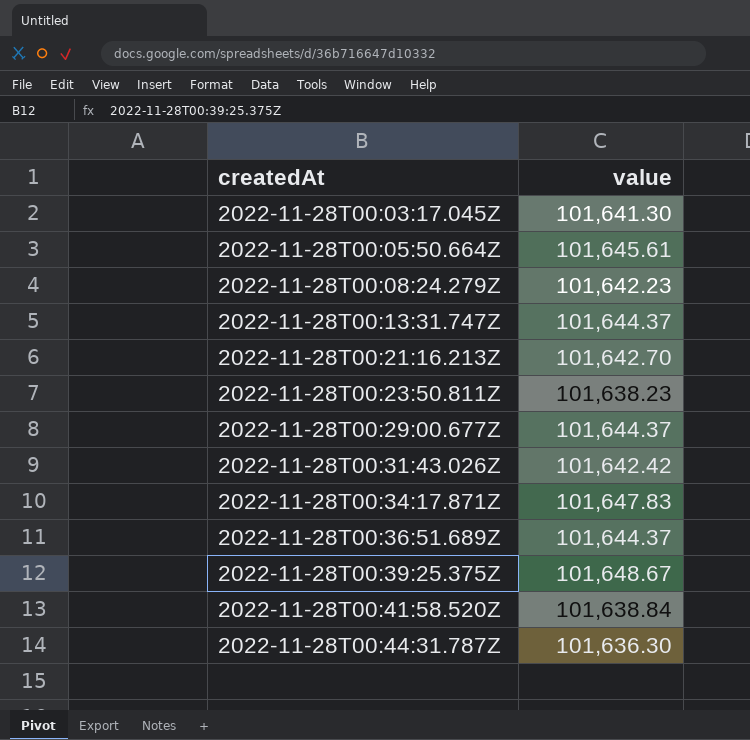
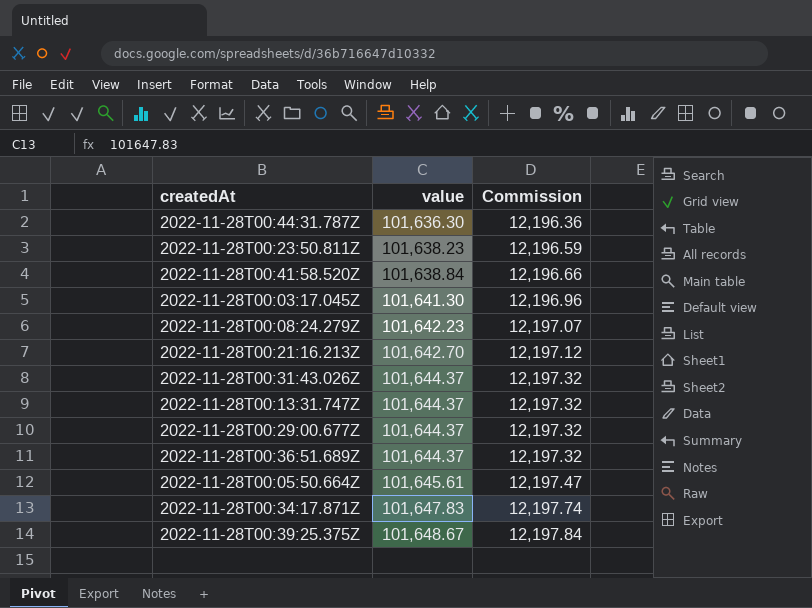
row order: createdAt ascending -> value ascending
column Commission | formula: none -> [value] * 0.12
2022-11-28T00:31:43.026Z | value: 101,642.42 -> 101,644.37

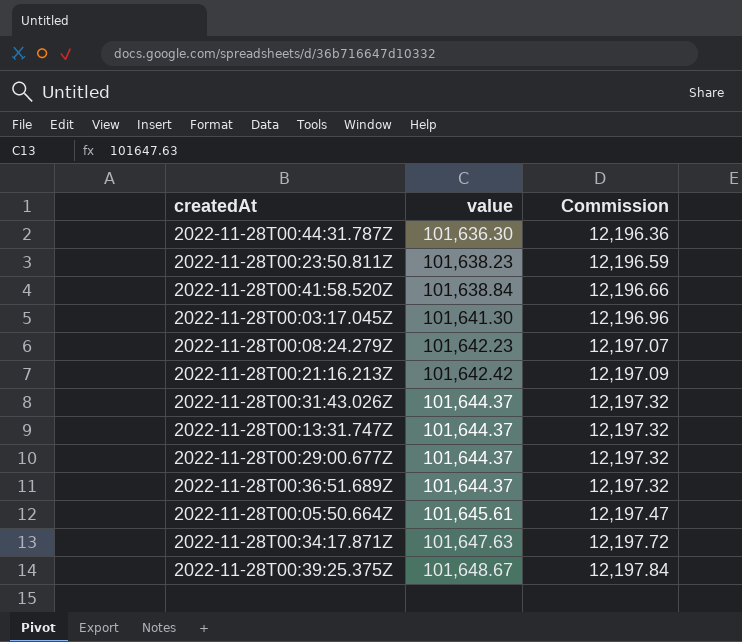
2022-11-28T00:21:16.213Z | value: 101,642.70 -> 101,642.42
2022-11-28T00:21:16.213Z | Commission: 12,197.12 -> 12,197.09
2022-11-28T00:34:17.871Z | value: 101,647.83 -> 101,647.63
2022-11-28T00:34:17.871Z | Commission: 12,197.74 -> 12,197.72

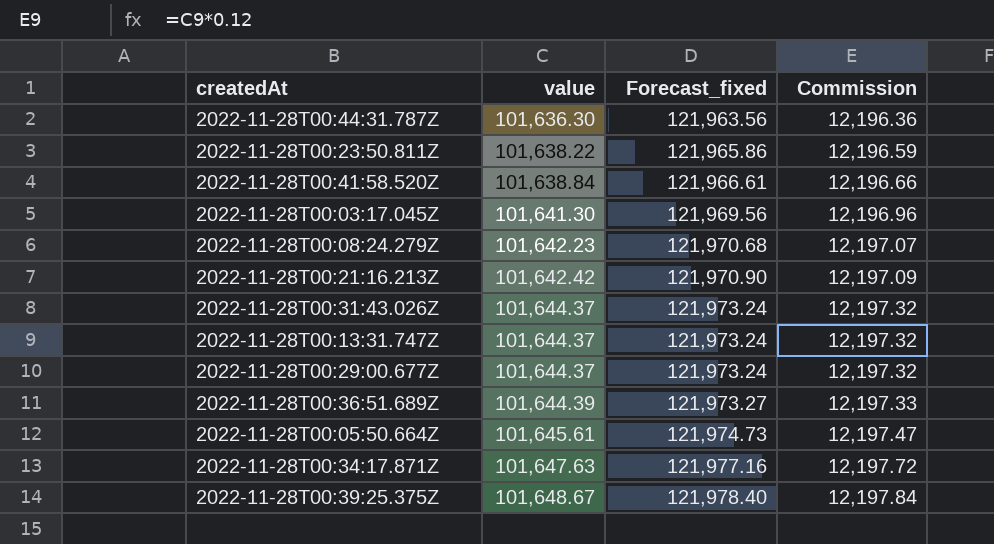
column Forecast_fixed | formula: none -> [value] * 1.2
2022-11-28T00:23:50.811Z | value: 101,638.23 -> 101,638.22
2022-11-28T00:36:51.689Z | value: 101,644.37 -> 101,644.39
2022-11-28T00:36:51.689Z | Commission: 12,197.32 -> 12,197.33

